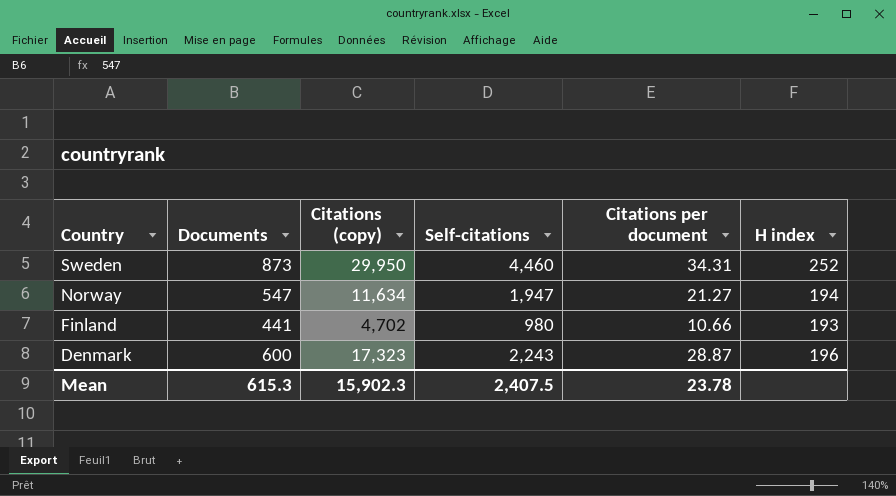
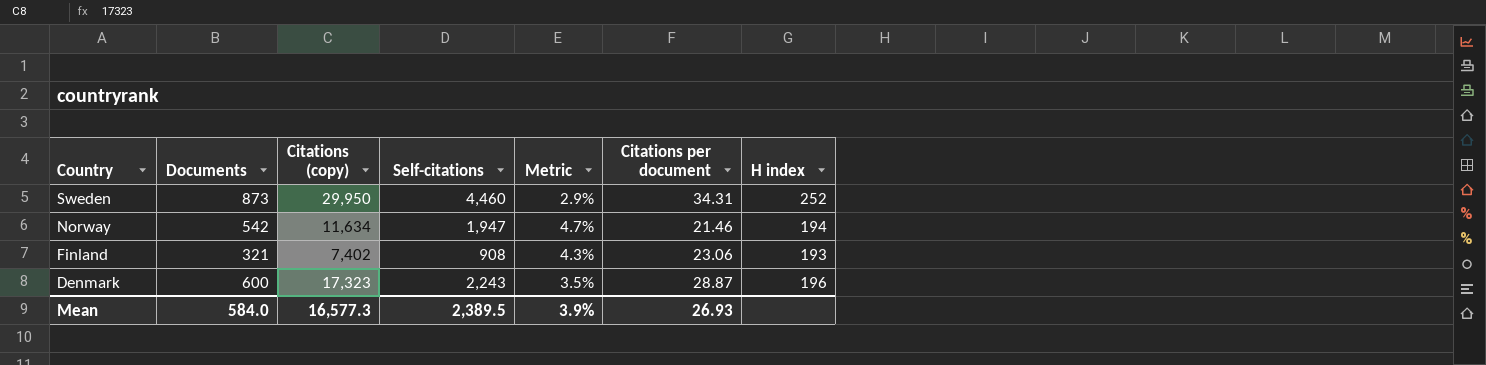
column Metric | formula: none -> [Documents] / [Citations (copy)]
Norway | Documents: 547 -> 542
Norway | Citations per document: 21.27 -> 21.46
Finland | Documents: 441 -> 321
Finland | Citations (copy): 4,702 -> 7,402
Finland | Self-citations: 980 -> 908
Finland | Citations per document: 10.66 -> 23.06
Mean | Documents: 615.3 -> 584.0
Mean | Citations (copy): 15,902.3 -> 16,577.3
Mean | Self-citations: 2,407.5 -> 2,389.5
Mean | Citations per document: 23.78 -> 26.93

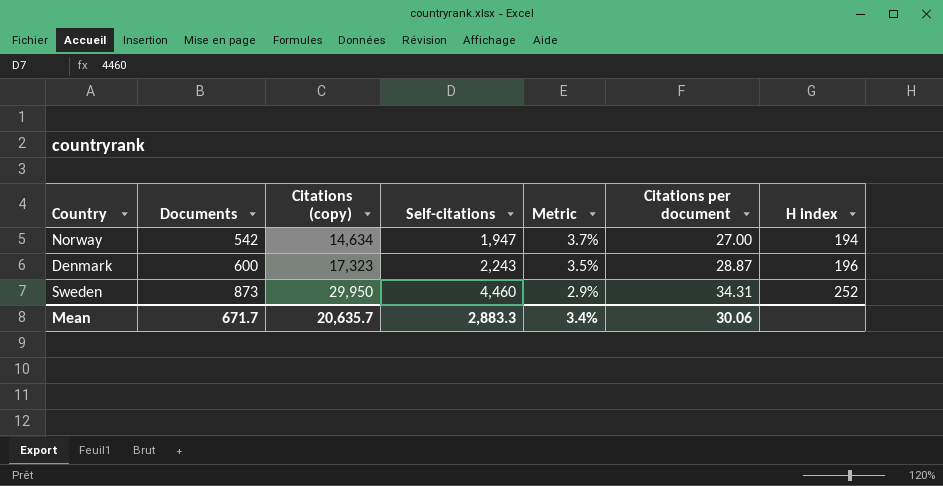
row order: Country descending -> Documents ascending
row Finland: 321 | 7,402 | 908 | 4.3% | 23.06 | 193 -> none
Norway | Citations (copy): 11,634 -> 14,634
Norway | Metric: 4.7% -> 3.7%
Norway | Citations per document: 21.46 -> 27.00
Mean | Documents: 584.0 -> 671.7
Mean | Citations (copy): 16,577.3 -> 20,635.7
Mean | Self-citations: 2,389.5 -> 2,883.3
Mean | Metric: 3.9% -> 3.4%
Mean | Citations per document: 26.93 -> 30.06

